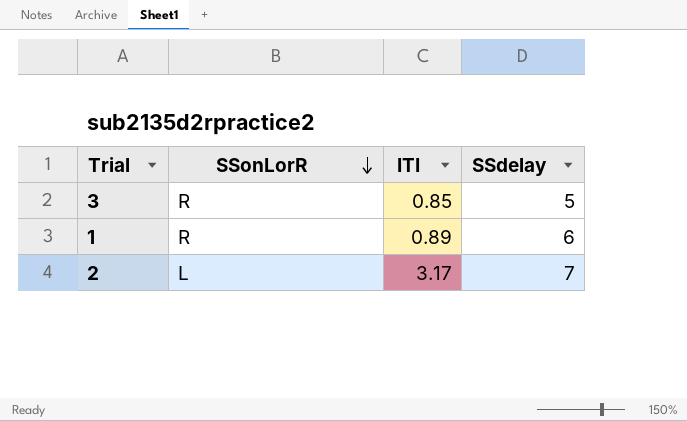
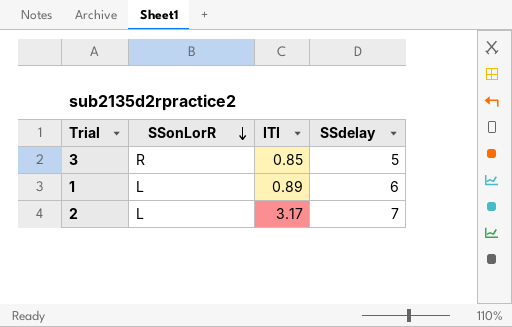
1 | SSonLorR: R -> L

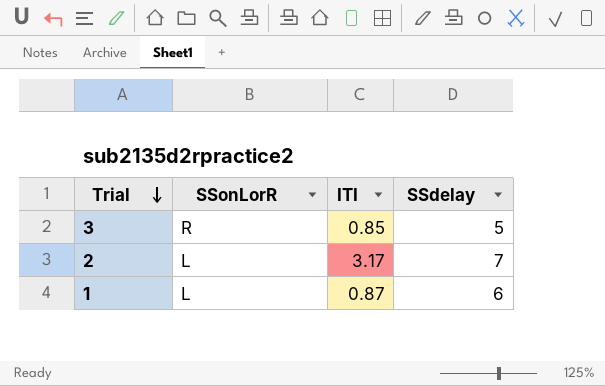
row order: SSonLorR descending -> Trial descending
1 | ITI: 0.89 -> 0.87

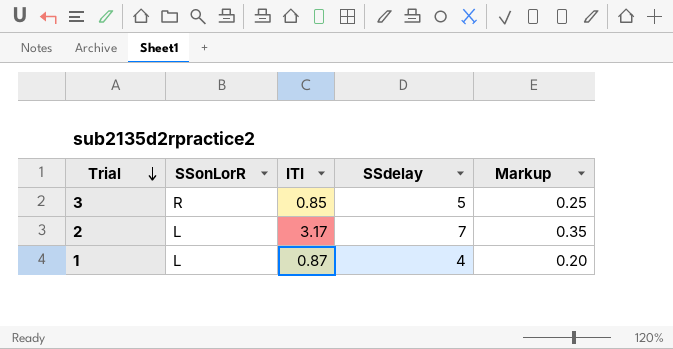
column Markup | formula: none -> [SSdelay] * 0.05
1 | SSdelay: 6 -> 4

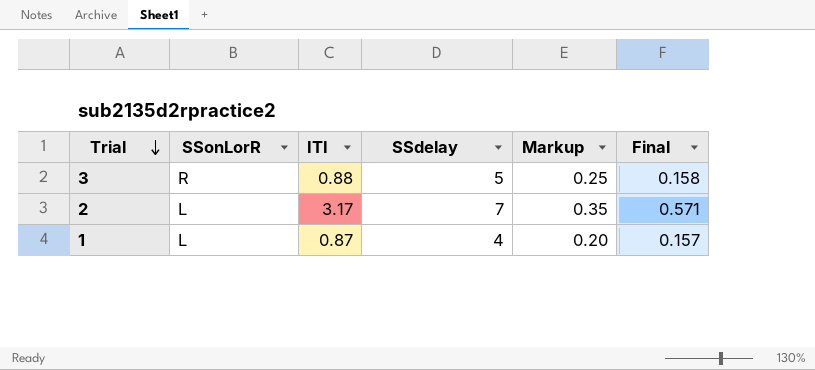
column Final | formula: none -> [ITI] * 0.18
3 | ITI: 0.85 -> 0.88

